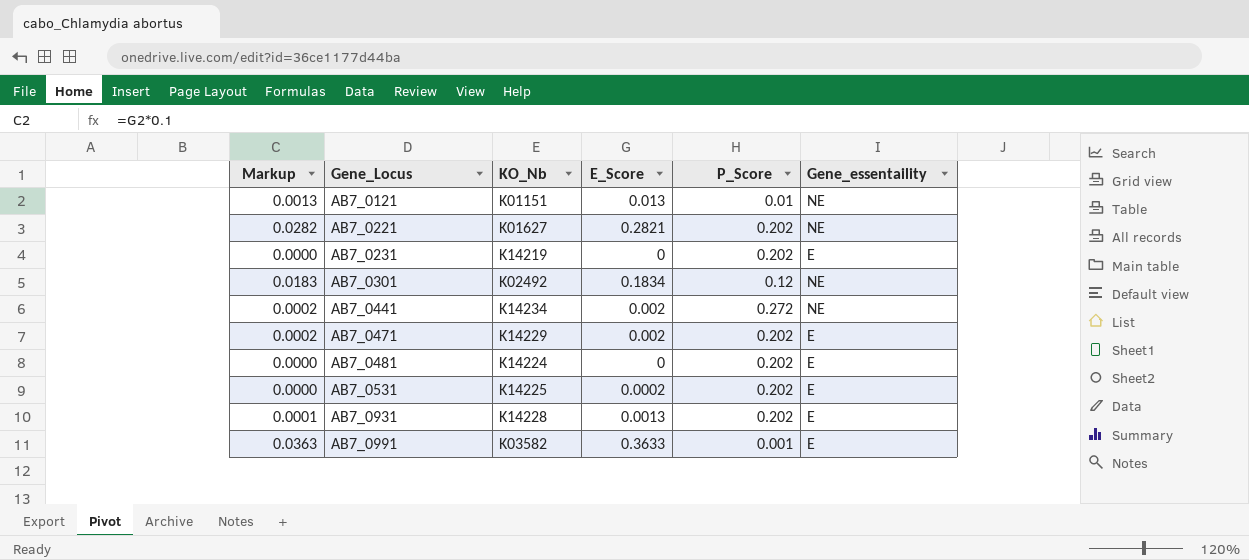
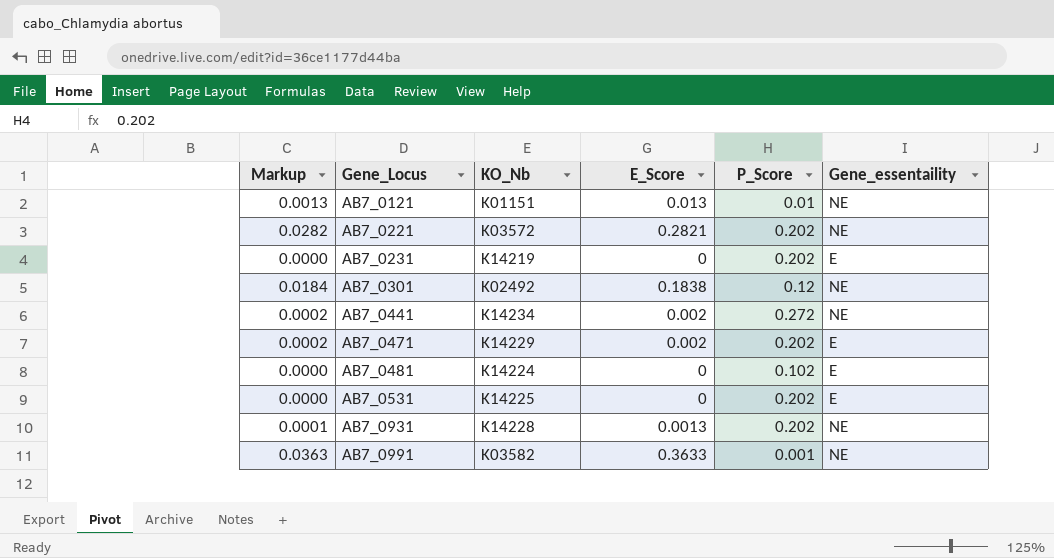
AB7_0221 | KO_Nb: K01627 -> K03572
AB7_0301 | Markup: 0.0183 -> 0.0184
AB7_0301 | E_Score: 0.1834 -> 0.1838
AB7_0481 | P_Score: 0.202 -> 0.102
AB7_0531 | E_Score: 0.0002 -> 0
AB7_0931 | Gene_essentaility: E -> NE
AB7_0991 | Gene_essentaility: E -> NE

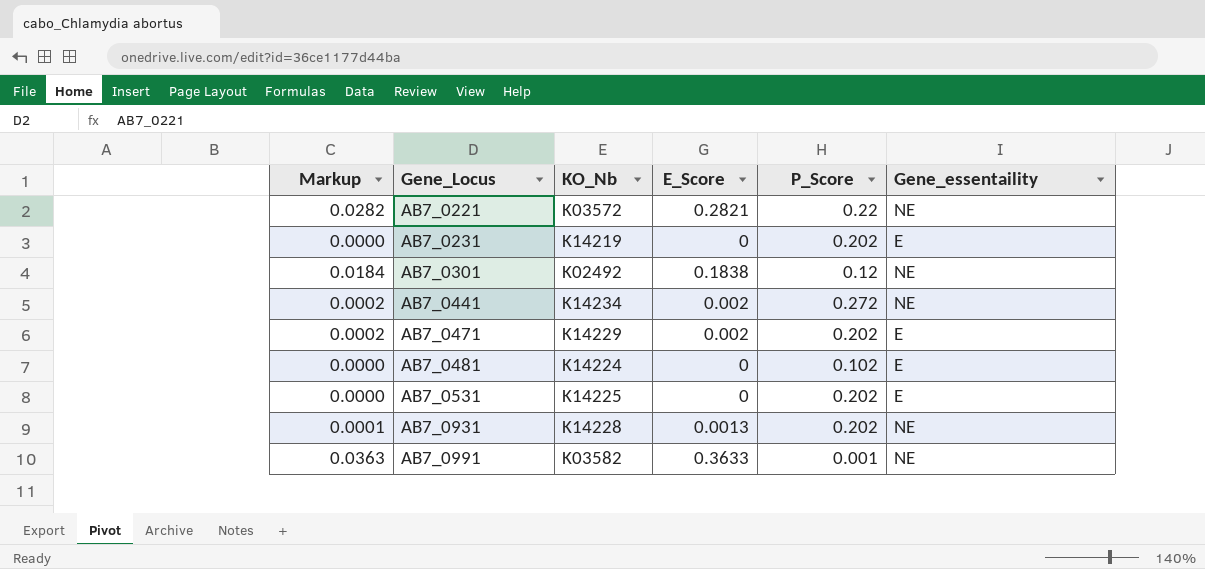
row AB7_0121: 0.0013 | K01151 | 0.013 | 0.01 | NE -> none
AB7_0221 | P_Score: 0.202 -> 0.22

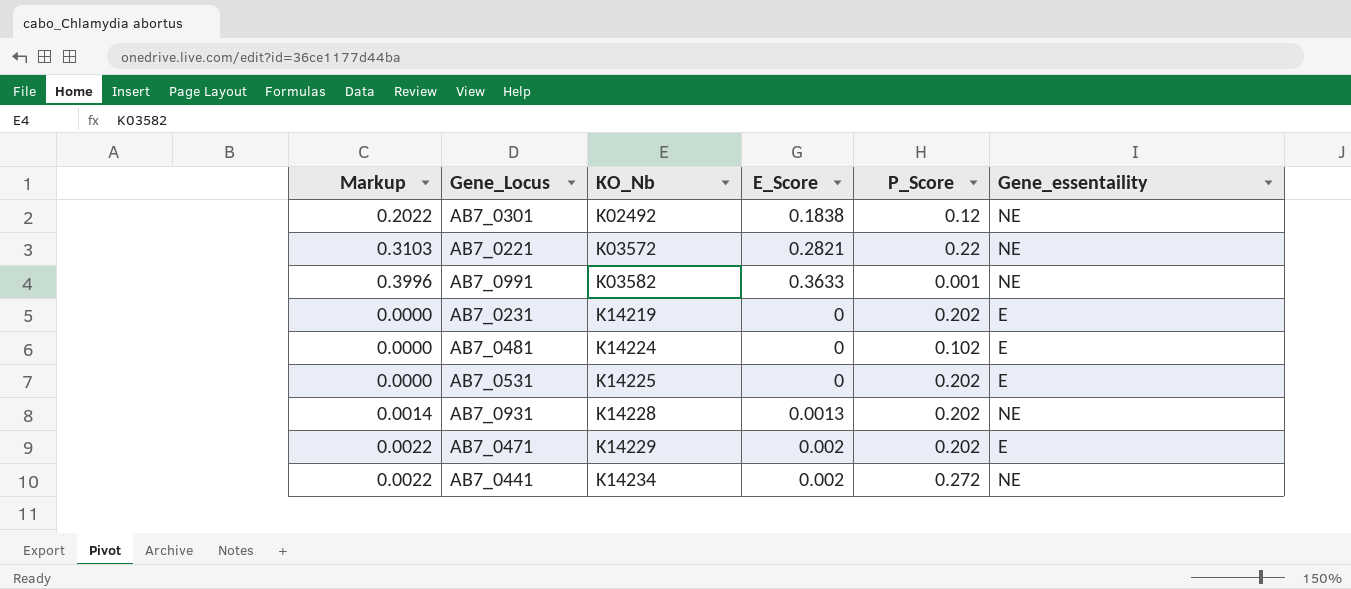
row order: Gene_Locus ascending -> KO_Nb ascending
column Markup | formula: [E_Score] * 0.1 -> [E_Score] * 1.1

